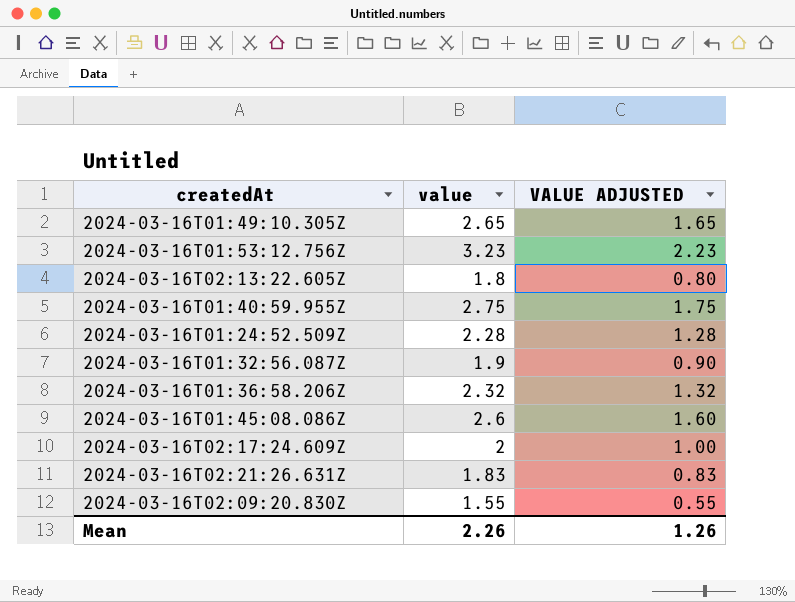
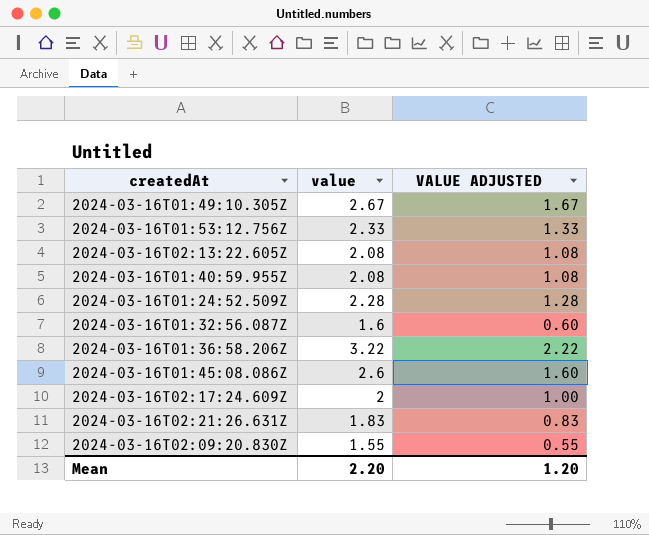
2024-03-16T01:49:10.305Z | value: 2.65 -> 2.67
2024-03-16T01:49:10.305Z | VALUE ADJUSTED: 1.65 -> 1.67
2024-03-16T01:53:12.756Z | value: 3.23 -> 2.33
2024-03-16T01:53:12.756Z | VALUE ADJUSTED: 2.23 -> 1.33
2024-03-16T02:13:22.605Z | value: 1.8 -> 2.08
2024-03-16T02:13:22.605Z | VALUE ADJUSTED: 0.80 -> 1.08
2024-03-16T01:40:59.955Z | value: 2.75 -> 2.08
2024-03-16T01:40:59.955Z | VALUE ADJUSTED: 1.75 -> 1.08
2024-03-16T01:32:56.087Z | value: 1.9 -> 1.6
2024-03-16T01:32:56.087Z | VALUE ADJUSTED: 0.90 -> 0.60
2024-03-16T01:36:58.206Z | value: 2.32 -> 3.22
2024-03-16T01:36:58.206Z | VALUE ADJUSTED: 1.32 -> 2.22
Mean | value: 2.26 -> 2.20
Mean | VALUE ADJUSTED: 1.26 -> 1.20

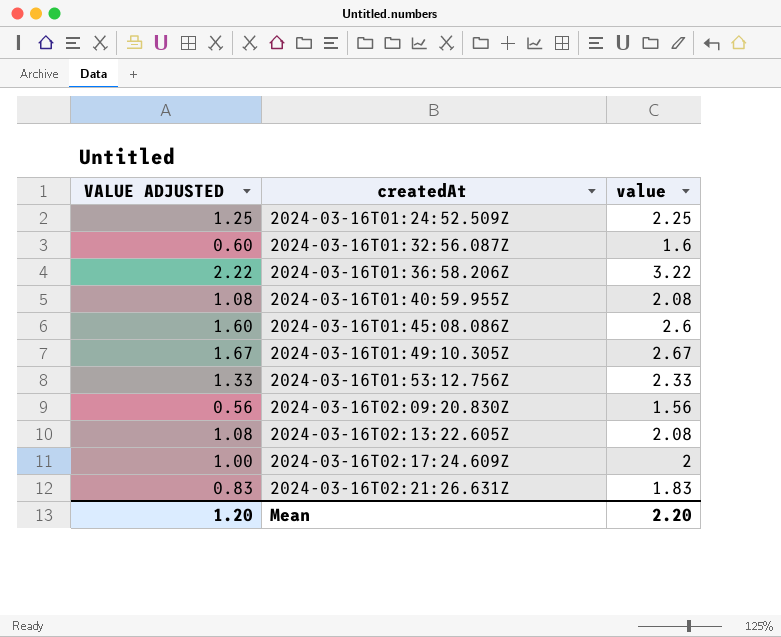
row order: none -> createdAt ascending
column VALUE ADJUSTED | position: 3 -> 1
2024-03-16T01:24:52.509Z | VALUE ADJUSTED: 1.28 -> 1.25
2024-03-16T01:24:52.509Z | value: 2.28 -> 2.25
2024-03-16T02:09:20.830Z | VALUE ADJUSTED: 0.55 -> 0.56
2024-03-16T02:09:20.830Z | value: 1.55 -> 1.56

